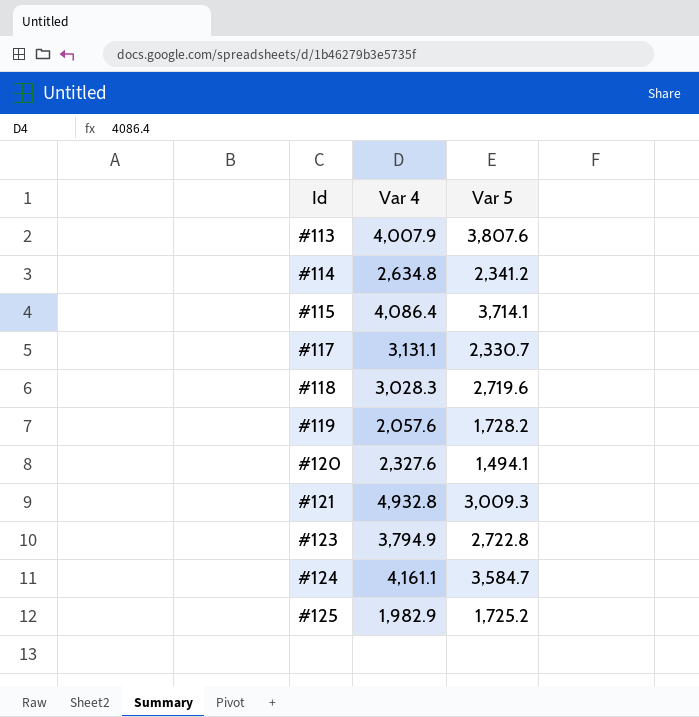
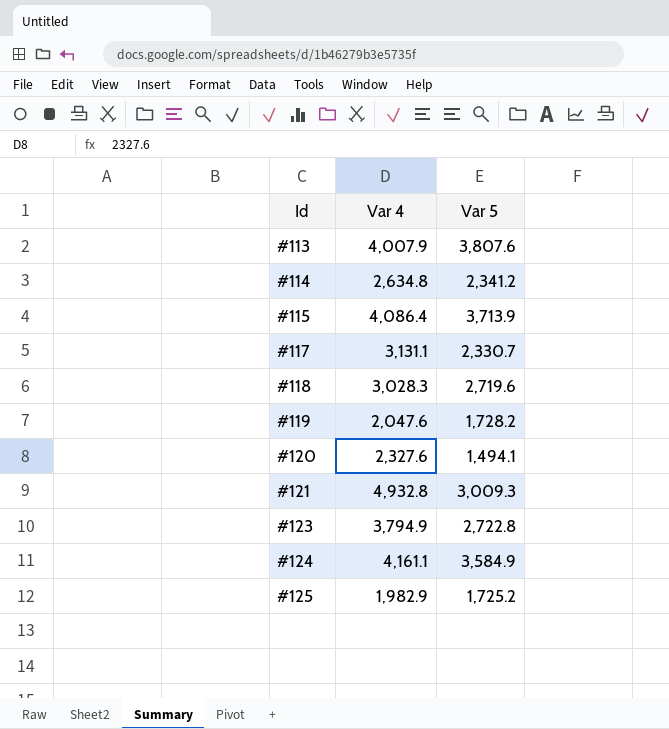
#115 | Var 5: 3,714.1 -> 3,713.9
#119 | Var 4: 2,057.6 -> 2,047.6
#124 | Var 5: 3,584.7 -> 3,584.9

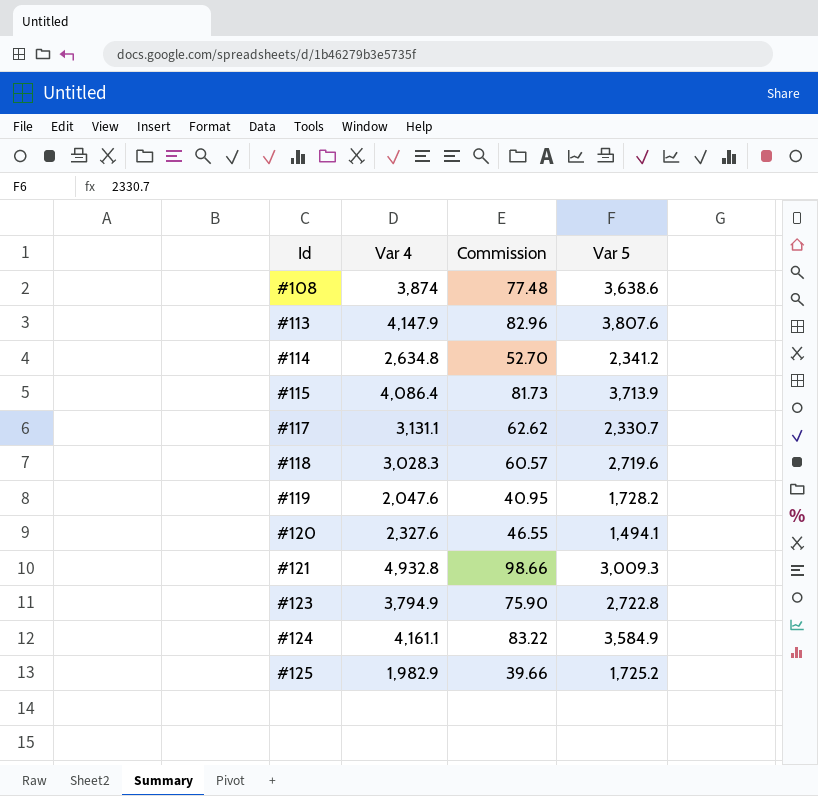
column Commission | formula: none -> [Var 4] * 0.02
row #108: none -> 3,874 | 77.48 | 3,638.6
#113 | Var 4: 4,007.9 -> 4,147.9

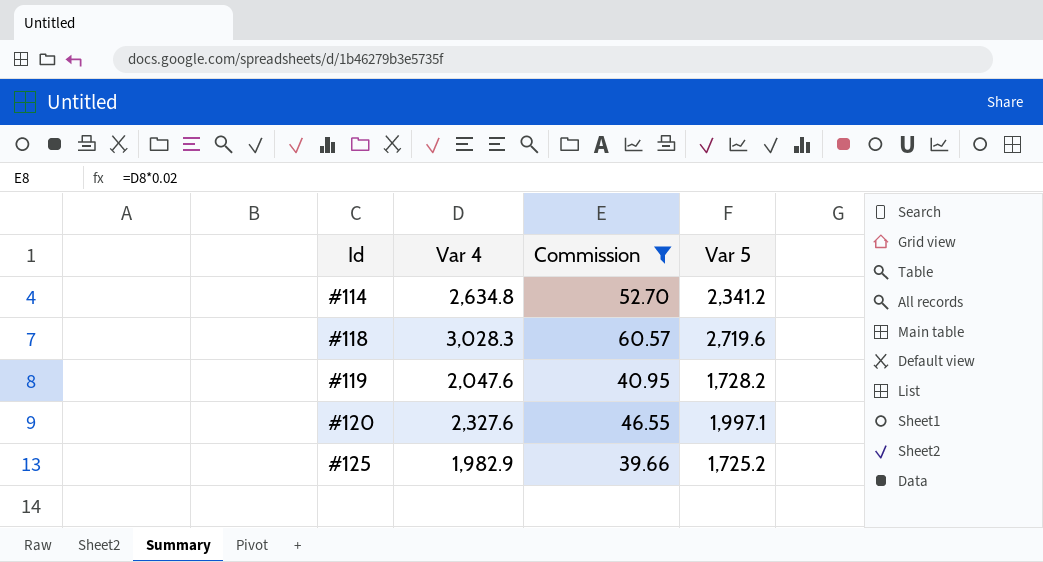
filter: none -> Commission <= 60.57
#120 | Var 5: 1,494.1 -> 1,997.1

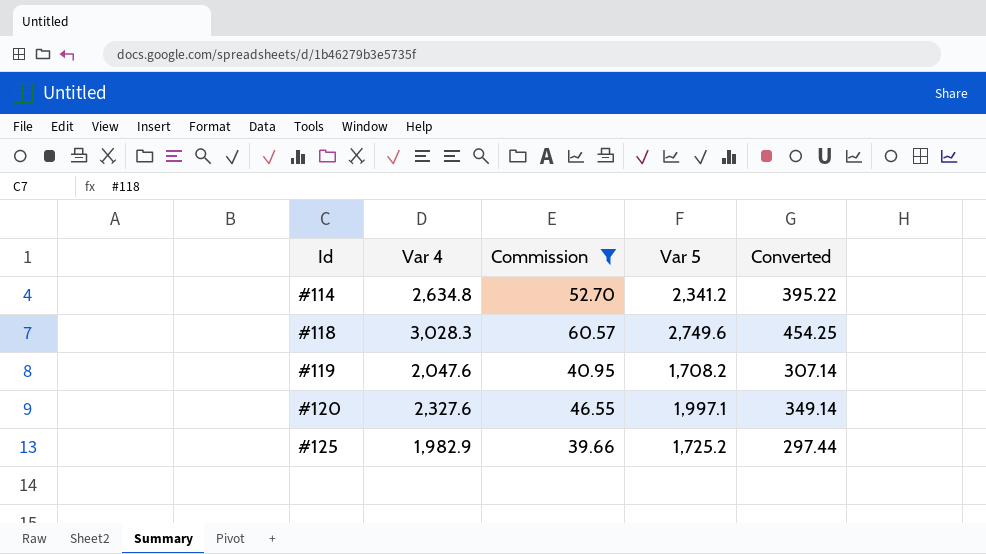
column Converted | formula: none -> [Var 4] * 0.15
#118 | Var 5: 2,719.6 -> 2,749.6
#119 | Var 5: 1,728.2 -> 1,708.2

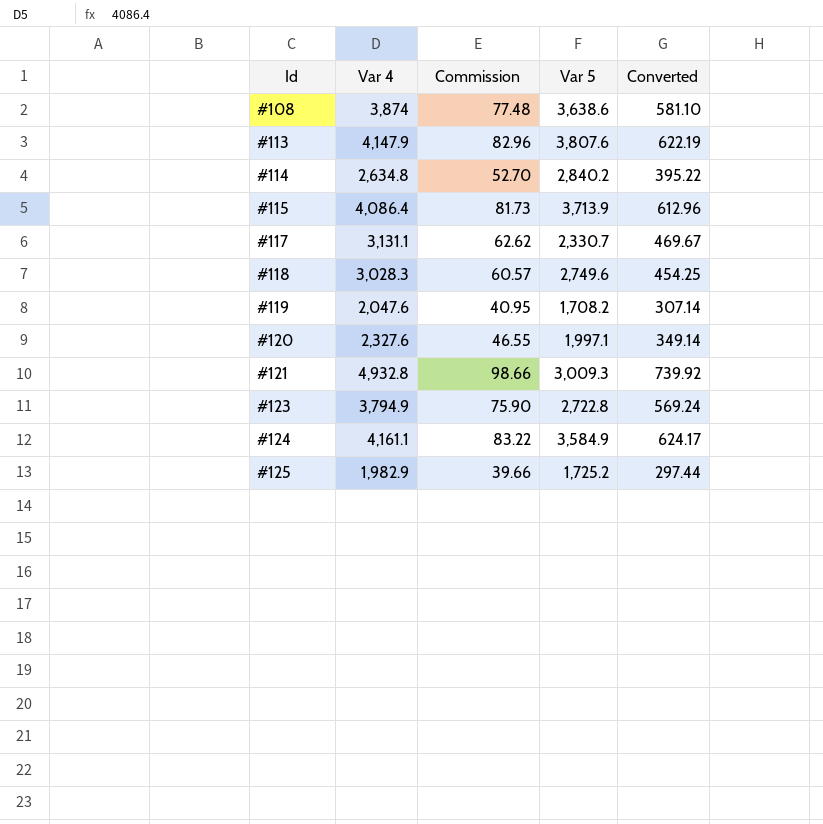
filter: Commission <= 60.57 -> none
#114 | Var 5: 2,341.2 -> 2,840.2

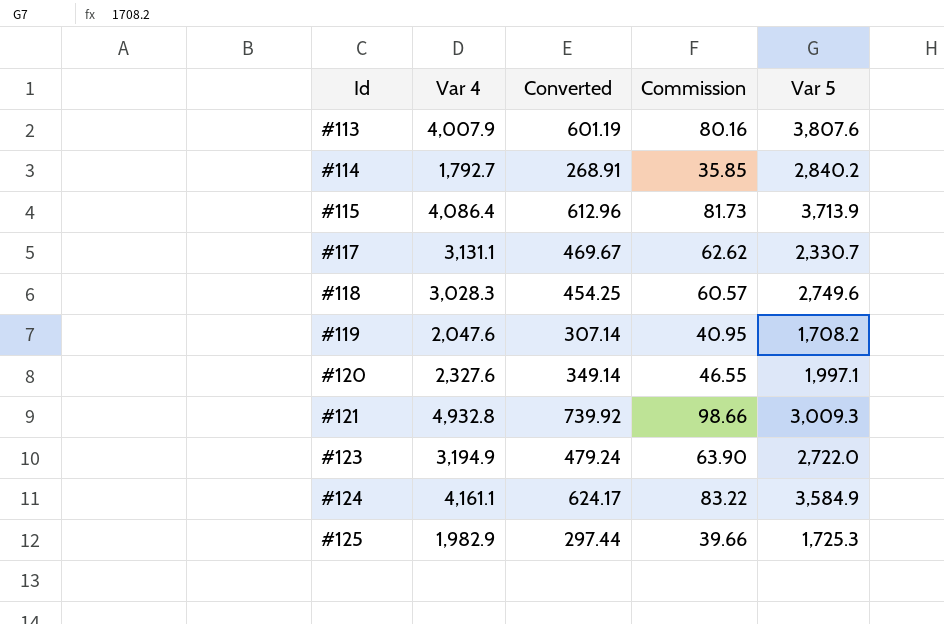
column Converted | position: 5 -> 3
row #108: 3,874 | 77.48 | 3,638.6 | 581.10 -> none
#113 | Var 4: 4,147.9 -> 4,007.9
#113 | Converted: 622.19 -> 601.19
#113 | Commission: 82.96 -> 80.16
#114 | Var 4: 2,634.8 -> 1,792.7
#114 | Converted: 395.22 -> 268.91
#114 | Commission: 52.70 -> 35.85
#123 | Var 4: 3,794.9 -> 3,194.9
#123 | Converted: 569.24 -> 479.24
#123 | Commission: 75.90 -> 63.90
#123 | Var 5: 2,722.8 -> 2,722.0
#125 | Var 5: 1,725.2 -> 1,725.3

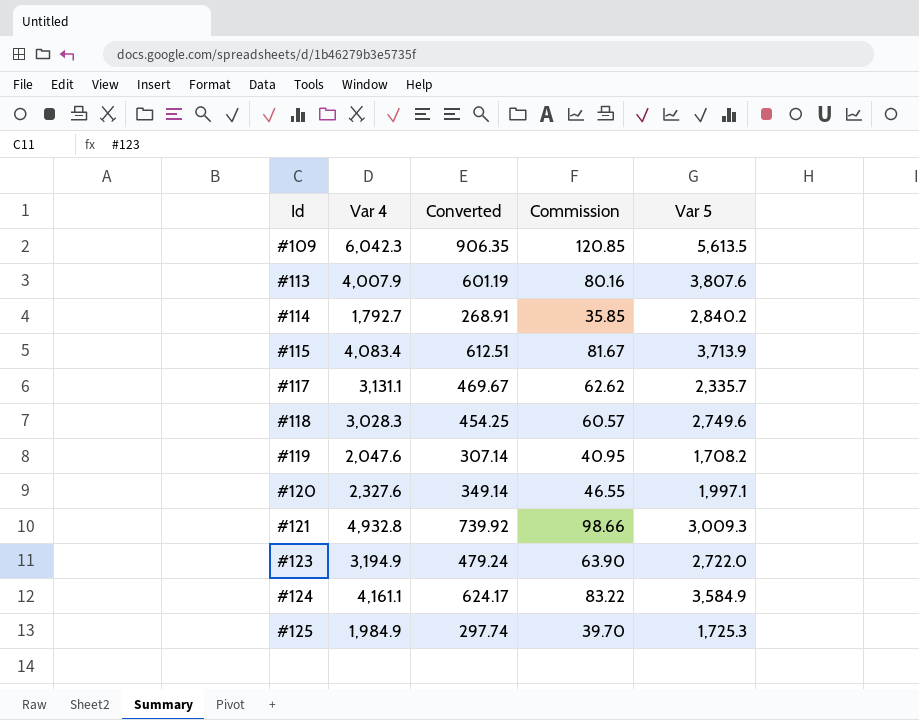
row #109: none -> 6,042.3 | 906.35 | 120.85 | 5,613.5
#115 | Var 4: 4,086.4 -> 4,083.4
#115 | Converted: 612.96 -> 612.51
#115 | Commission: 81.73 -> 81.67
#117 | Var 5: 2,330.7 -> 2,335.7
#125 | Var 4: 1,982.9 -> 1,984.9
#125 | Converted: 297.44 -> 297.74
#125 | Commission: 39.66 -> 39.70

